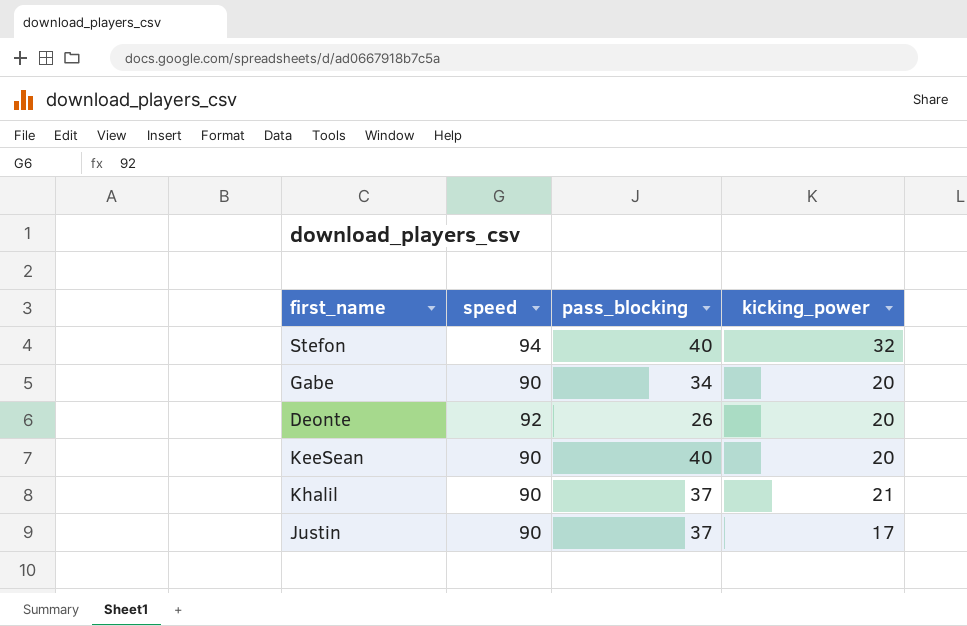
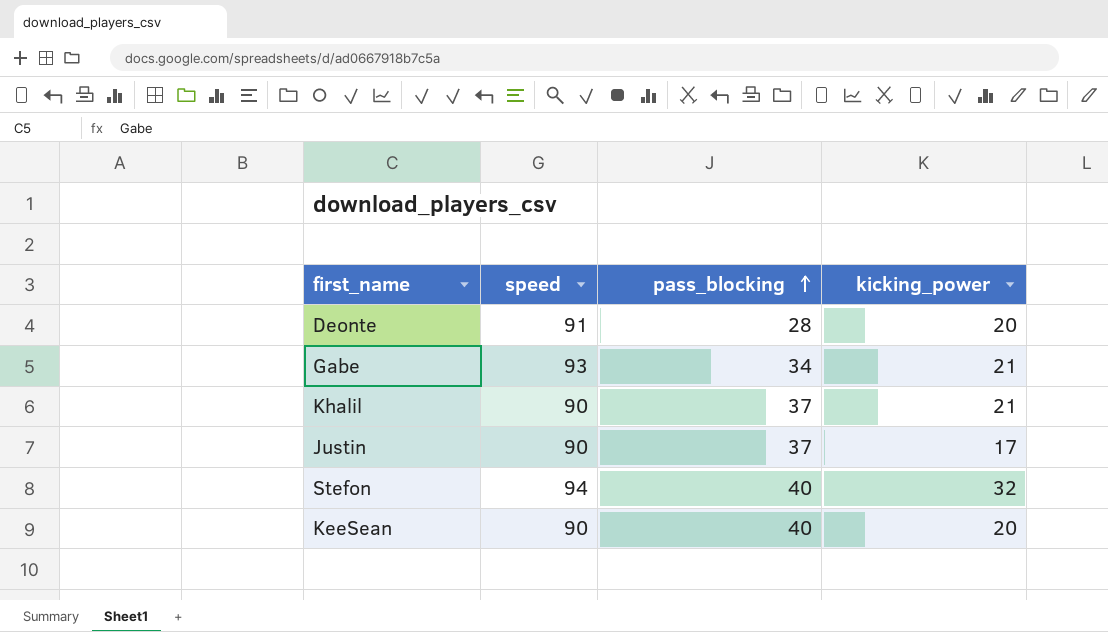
row order: none -> pass_blocking ascending
Deonte | speed: 92 -> 91
Deonte | pass_blocking: 26 -> 28
Gabe | speed: 90 -> 93
Gabe | kicking_power: 20 -> 21

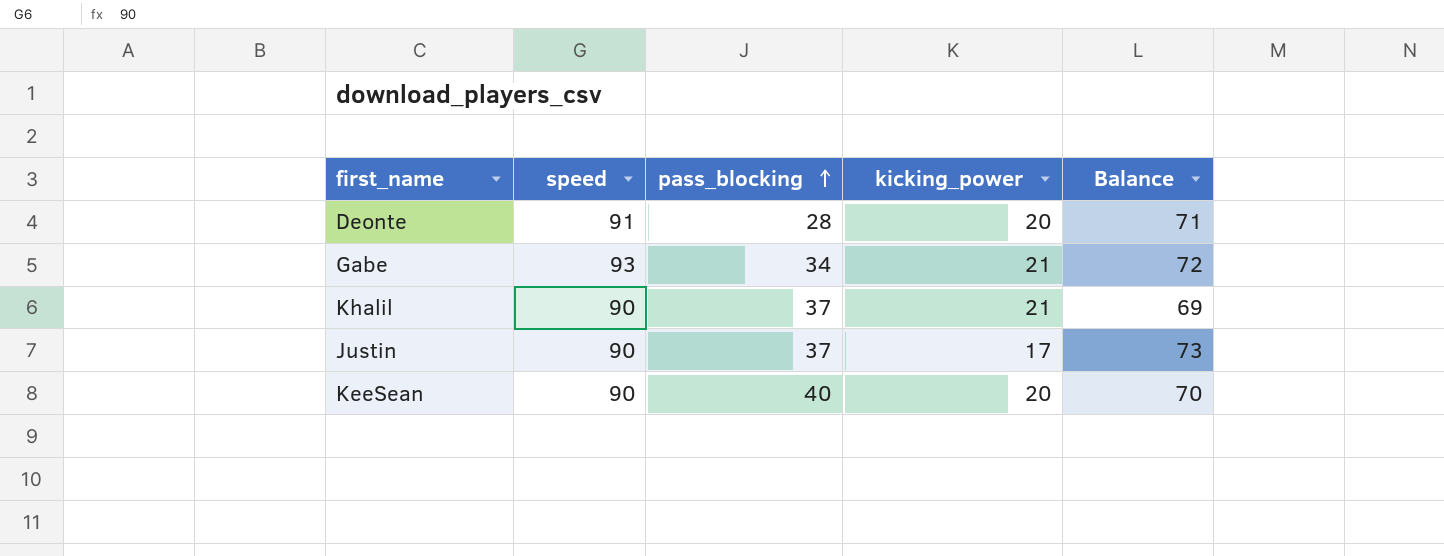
column Balance | formula: none -> [speed] - [kicking_power]
row Stefon: 94 | 40 | 32 -> none

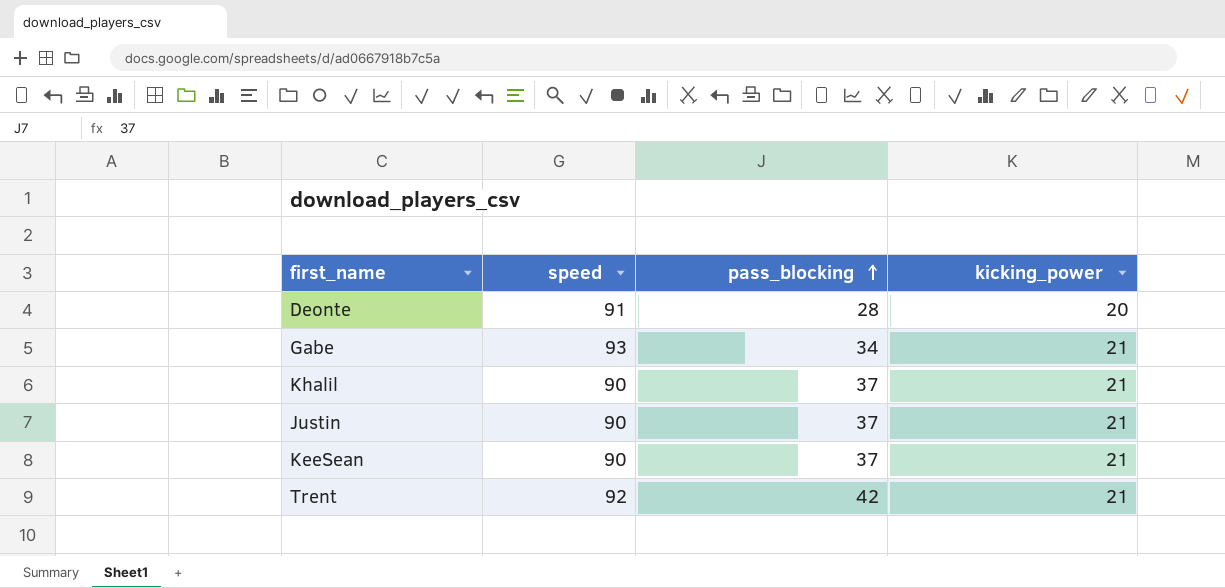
column Balance | formula: [speed] - [kicking_power] -> none
Justin | kicking_power: 17 -> 21
KeeSean | pass_blocking: 40 -> 37
KeeSean | kicking_power: 20 -> 21
row Trent: none -> 92 | 42 | 21

